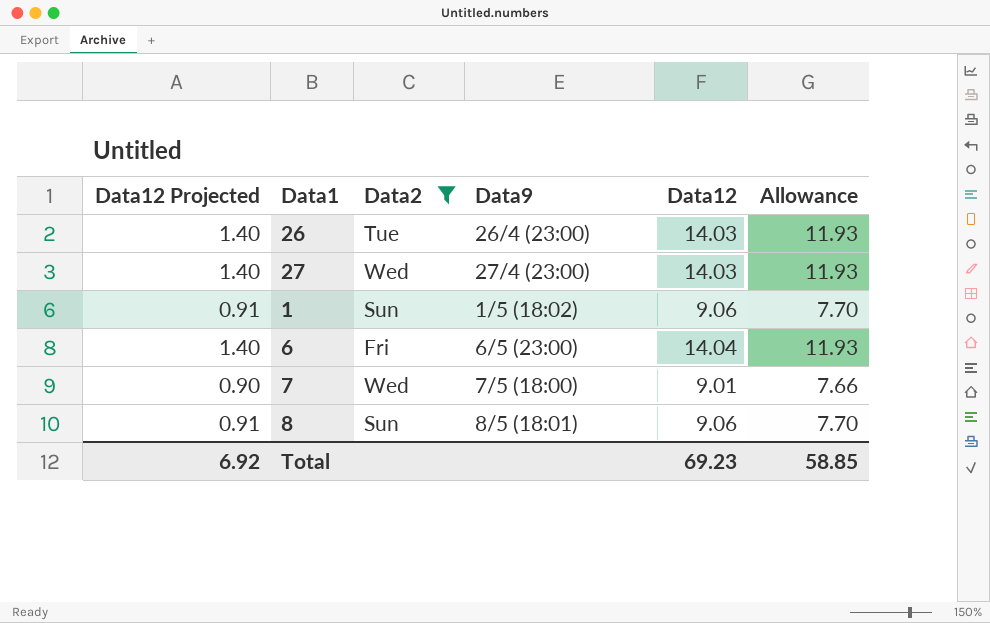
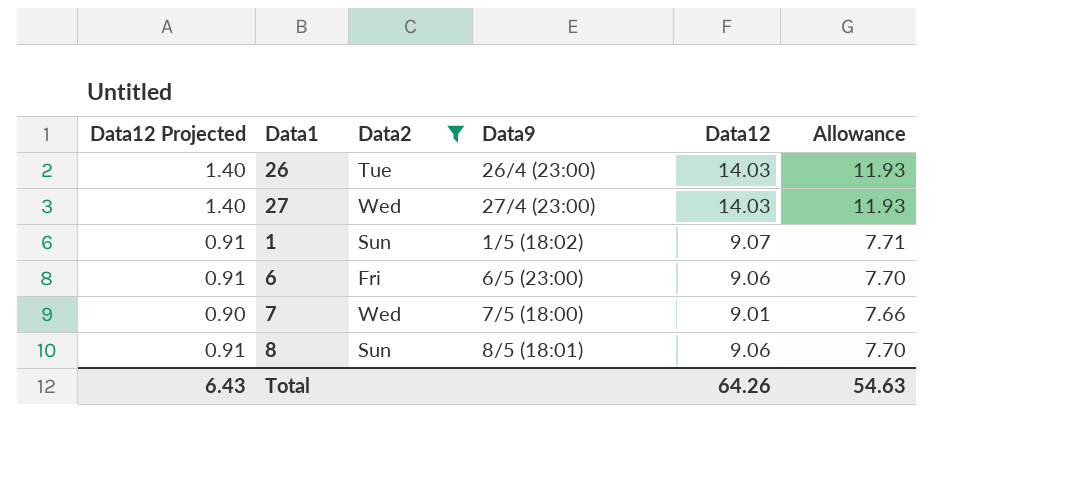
1 | Data12: 9.06 -> 9.07
1 | Allowance: 7.70 -> 7.71
6 | Data12 Projected: 1.40 -> 0.91
6 | Data12: 14.04 -> 9.06
6 | Allowance: 11.93 -> 7.70
Total | Data12 Projected: 6.92 -> 6.43
Total | Data12: 69.23 -> 64.26
Total | Allowance: 58.85 -> 54.63

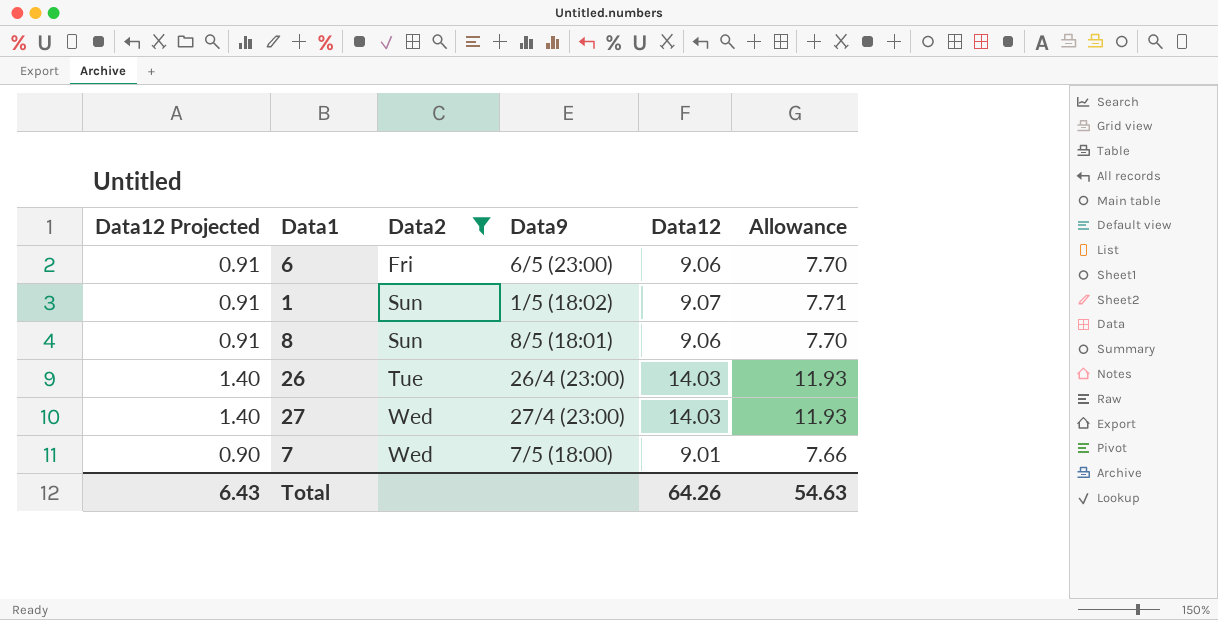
row order: none -> Data2 ascending

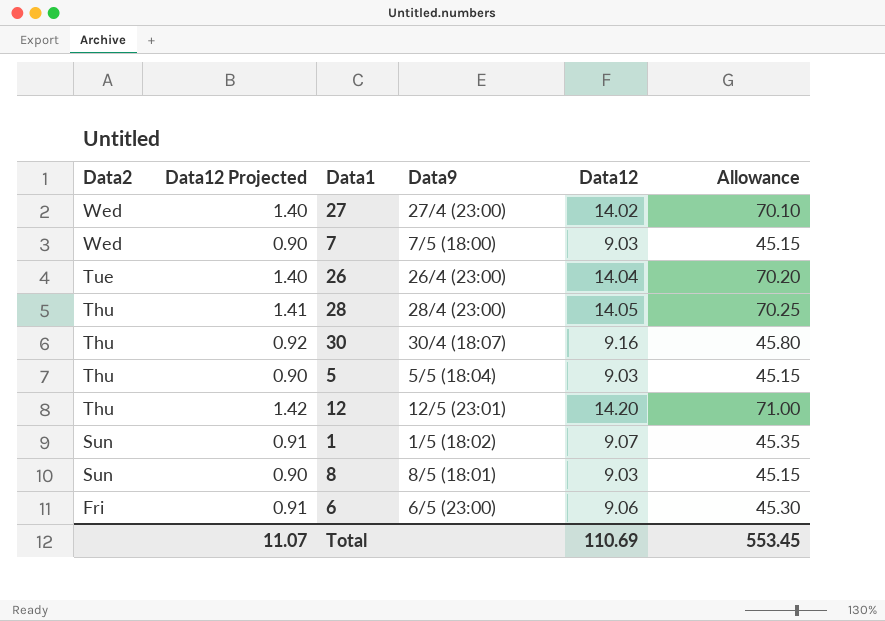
filter: Data2 != Thu -> none
row order: Data2 ascending -> Data2 descending
column Data2 | position: 3 -> 1
column Allowance | formula: [Data12] * 0.85 -> [Data12] * 5
27 | Data12: 14.03 -> 14.02
7 | Data12: 9.01 -> 9.03
26 | Data12: 14.03 -> 14.04
8 | Data12 Projected: 0.91 -> 0.90
8 | Data12: 9.06 -> 9.03
Total | Data12 Projected: 6.43 -> 11.07
Total | Data12: 64.26 -> 110.69
Total | Allowance: 54.63 -> 553.45

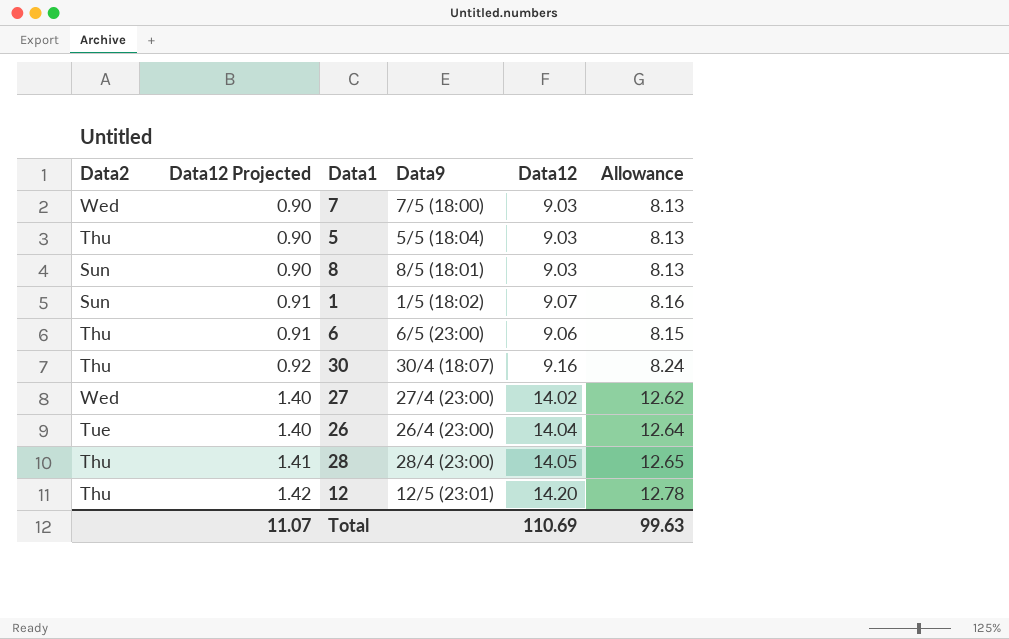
row order: Data2 descending -> Data12 Projected ascending
column Allowance | formula: [Data12] * 5 -> [Data12] * 0.9
6 | Data2: Fri -> Thu
Total | Allowance: 553.45 -> 99.63

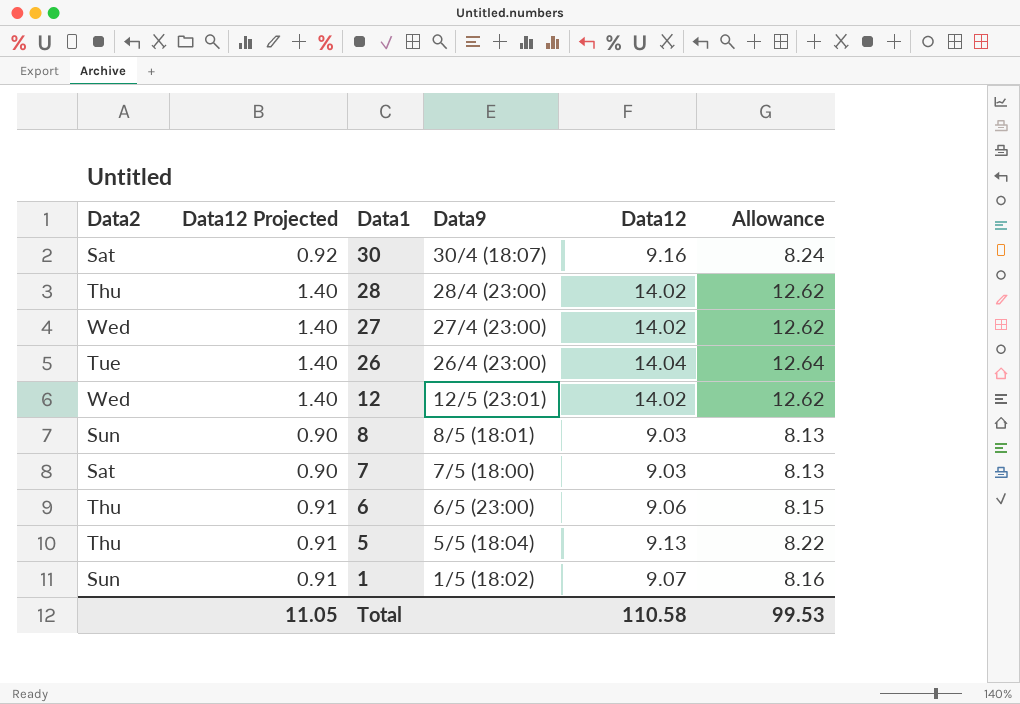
row order: Data12 Projected ascending -> Data1 descending
30 | Data2: Thu -> Sat
28 | Data12 Projected: 1.41 -> 1.40
28 | Data12: 14.05 -> 14.02
28 | Allowance: 12.65 -> 12.62
12 | Data2: Thu -> Wed
12 | Data12 Projected: 1.42 -> 1.40
12 | Data12: 14.20 -> 14.02
12 | Allowance: 12.78 -> 12.62
7 | Data2: Wed -> Sat
5 | Data12 Projected: 0.90 -> 0.91
5 | Data12: 9.03 -> 9.13
5 | Allowance: 8.13 -> 8.22
Total | Data12 Projected: 11.07 -> 11.05
Total | Data12: 110.69 -> 110.58
Total | Allowance: 99.63 -> 99.53

